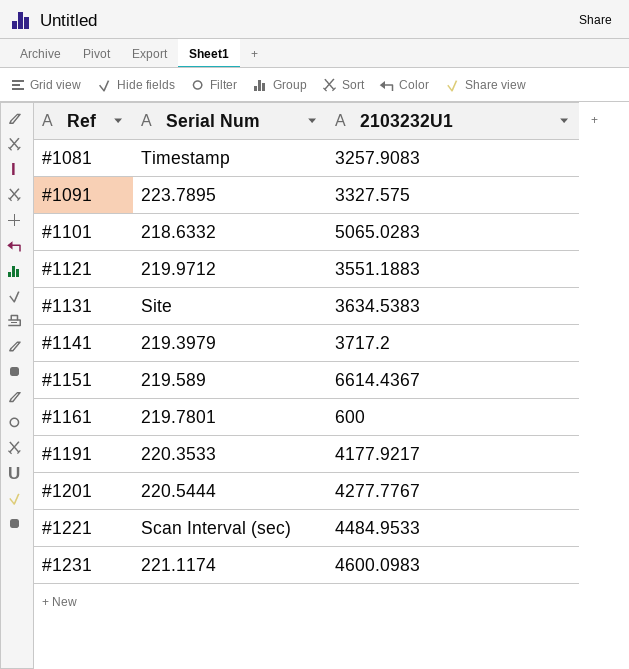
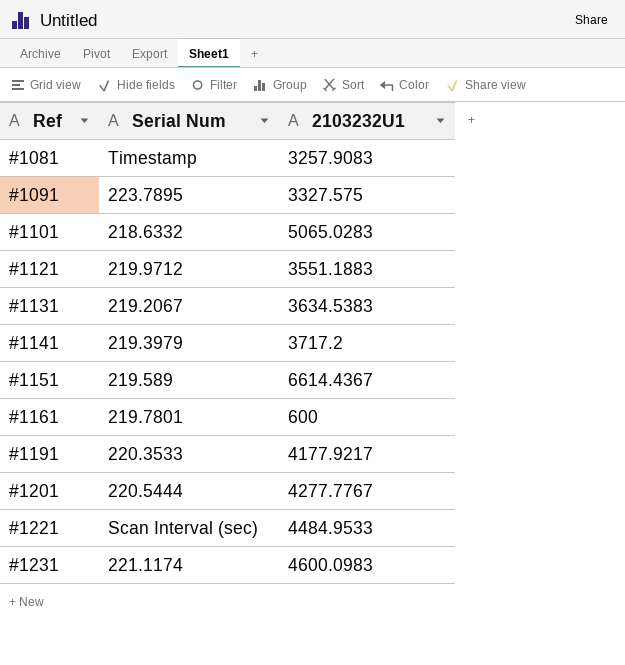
#1131 | Serial Num: Site -> 219.2067

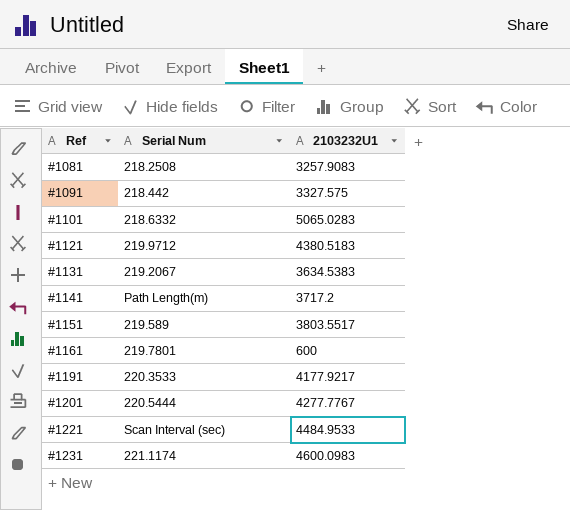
#1081 | Serial Num: Timestamp -> 218.2508
#1091 | Serial Num: 223.7895 -> 218.442
#1121 | 2103232U1: 3551.1883 -> 4380.5183
#1141 | Serial Num: 219.3979 -> Path Length(m)
#1151 | 2103232U1: 6614.4367 -> 3803.5517

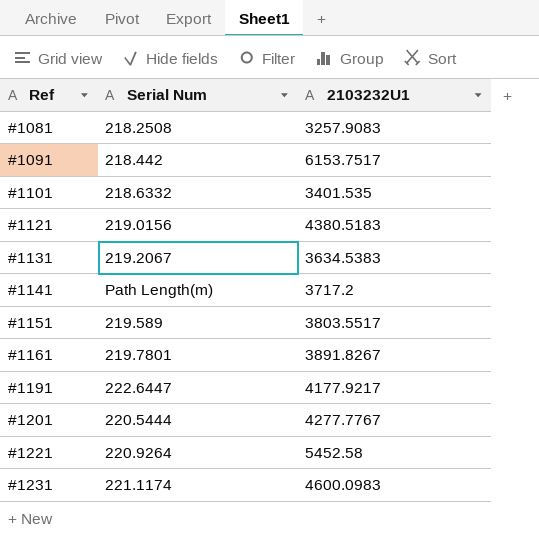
#1091 | 2103232U1: 3327.575 -> 6153.7517
#1101 | 2103232U1: 5065.0283 -> 3401.535
#1121 | Serial Num: 219.9712 -> 219.0156
#1161 | 2103232U1: 600 -> 3891.8267
#1191 | Serial Num: 220.3533 -> 222.6447
#1221 | Serial Num: Scan Interval (sec) -> 220.9264
#1221 | 2103232U1: 4484.9533 -> 5452.58

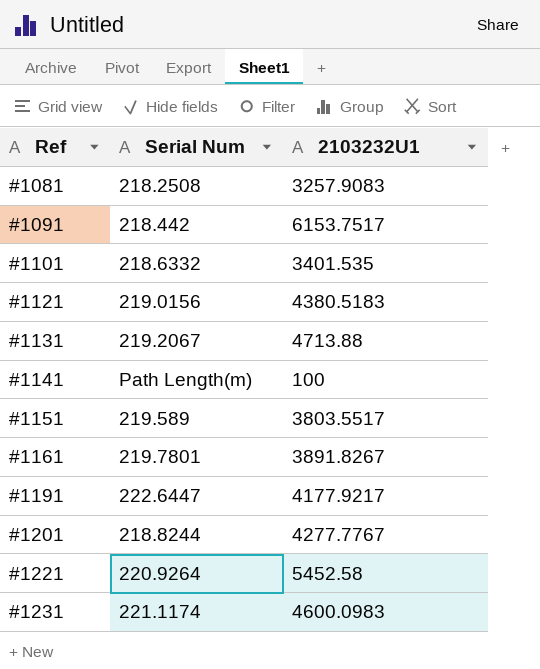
#1131 | 2103232U1: 3634.5383 -> 4713.88
#1141 | 2103232U1: 3717.2 -> 100
#1201 | Serial Num: 220.5444 -> 218.8244

